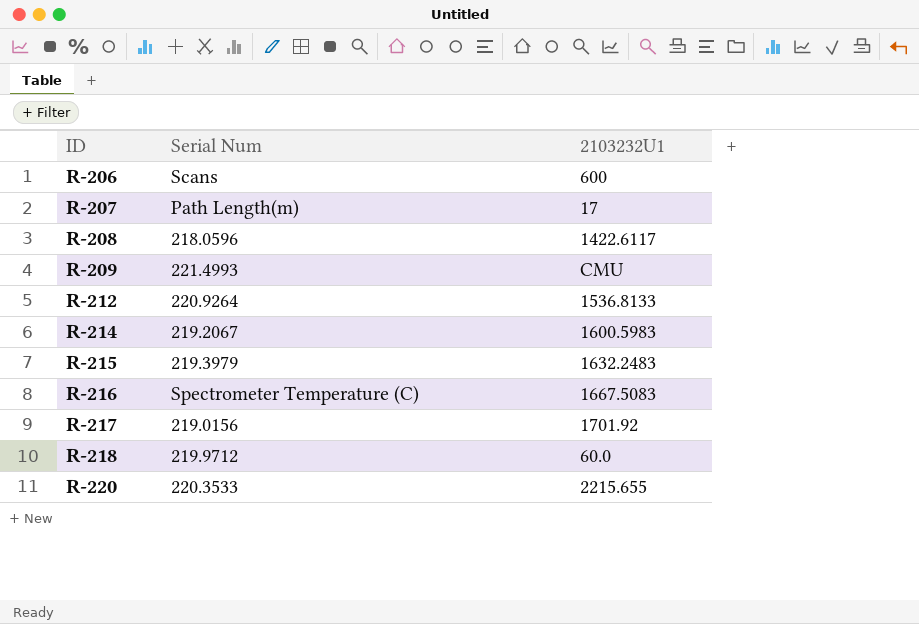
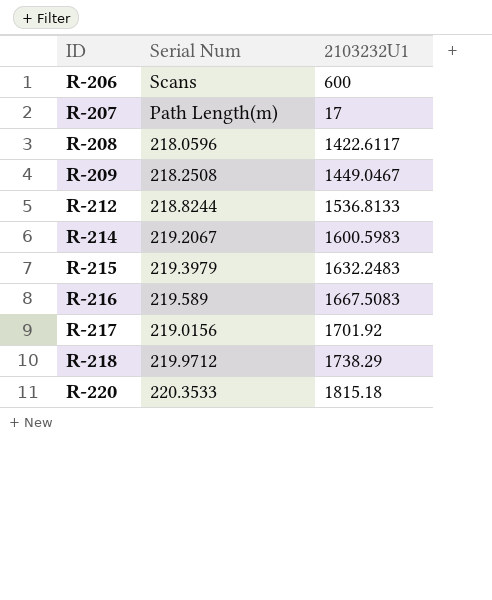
R-209 | Serial Num: 221.4993 -> 218.2508
R-209 | 2103232U1: CMU -> 1449.0467
R-212 | Serial Num: 220.9264 -> 218.8244
R-216 | Serial Num: Spectrometer Temperature (C) -> 219.589
R-218 | 2103232U1: 60.0 -> 1738.29
R-220 | 2103232U1: 2215.655 -> 1815.18

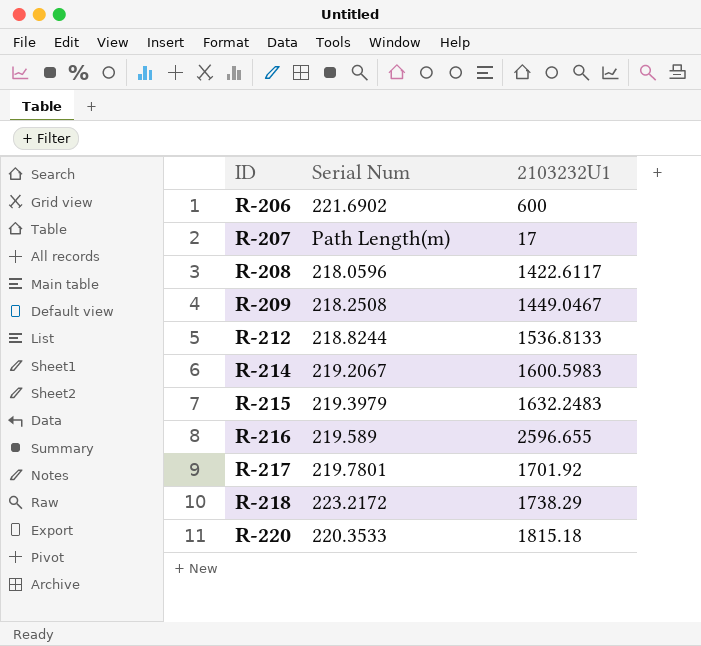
R-206 | Serial Num: Scans -> 221.6902
R-216 | 2103232U1: 1667.5083 -> 2596.655
R-217 | Serial Num: 219.0156 -> 219.7801
R-218 | Serial Num: 219.9712 -> 223.2172

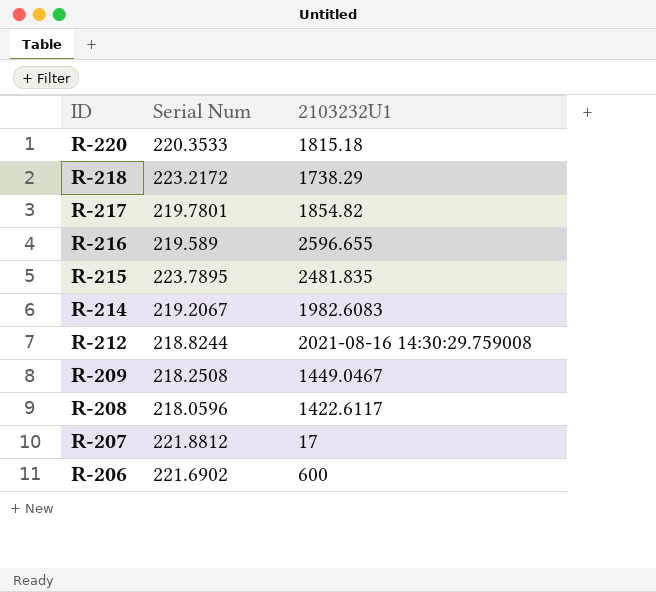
row order: ID ascending -> ID descending
R-217 | 2103232U1: 1701.92 -> 1854.82
R-215 | Serial Num: 219.3979 -> 223.7895
R-215 | 2103232U1: 1632.2483 -> 2481.835
R-214 | 2103232U1: 1600.5983 -> 1982.6083
R-212 | 2103232U1: 1536.8133 -> 2021-08-16 14:30:29.759008
R-207 | Serial Num: Path Length(m) -> 221.8812

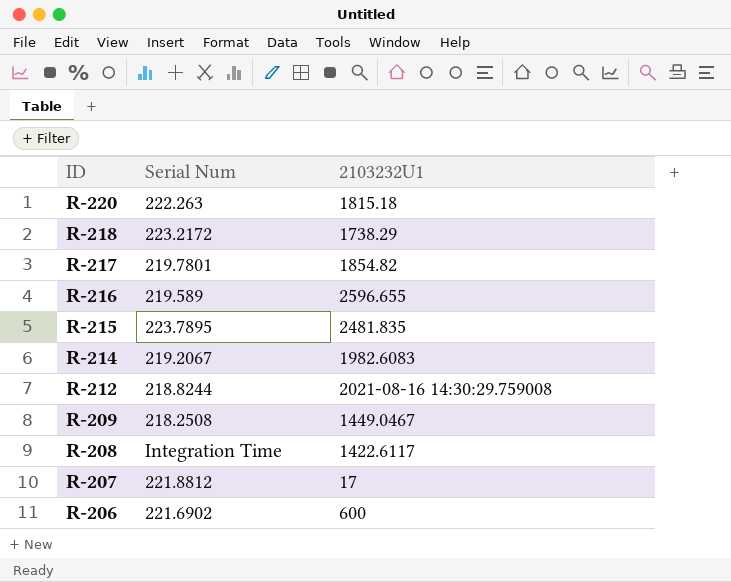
R-220 | Serial Num: 220.3533 -> 222.263
R-208 | Serial Num: 218.0596 -> Integration Time

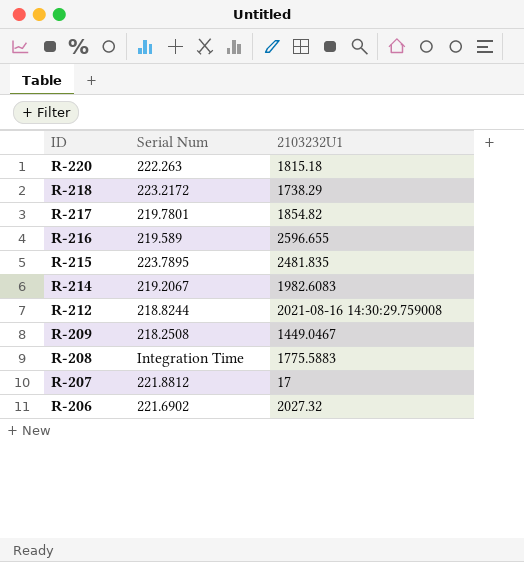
R-208 | 2103232U1: 1422.6117 -> 1775.5883
R-206 | 2103232U1: 600 -> 2027.32

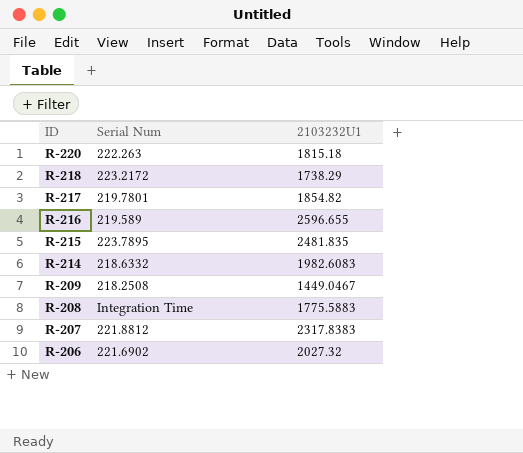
row R-212: 218.8244 | 2021-08-16 14:30:29.759008 -> none
R-214 | Serial Num: 219.2067 -> 218.6332
R-207 | 2103232U1: 17 -> 2317.8383

